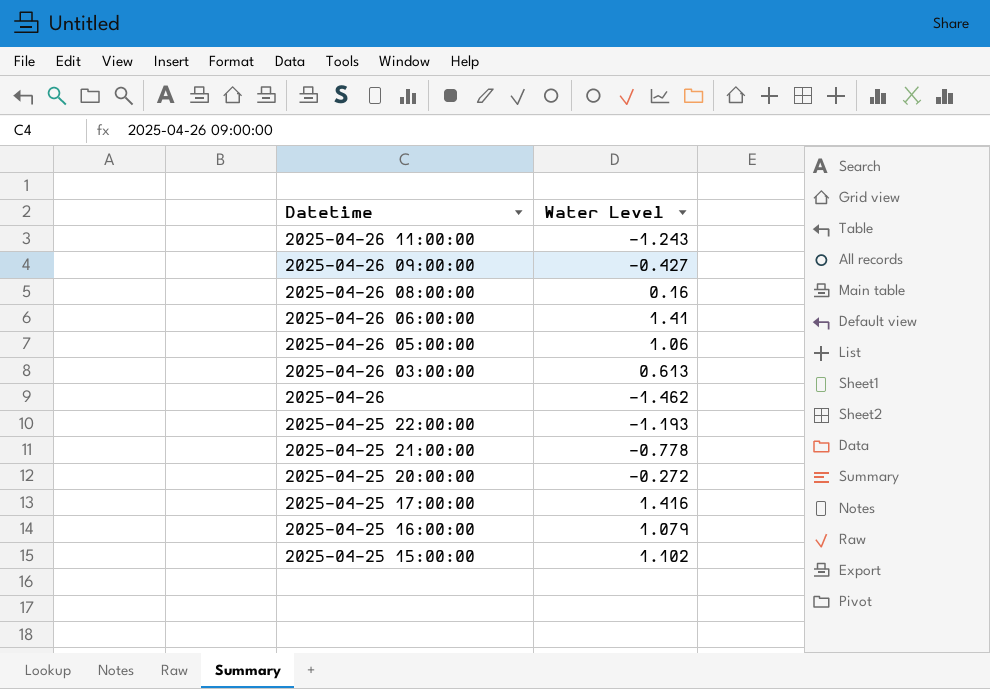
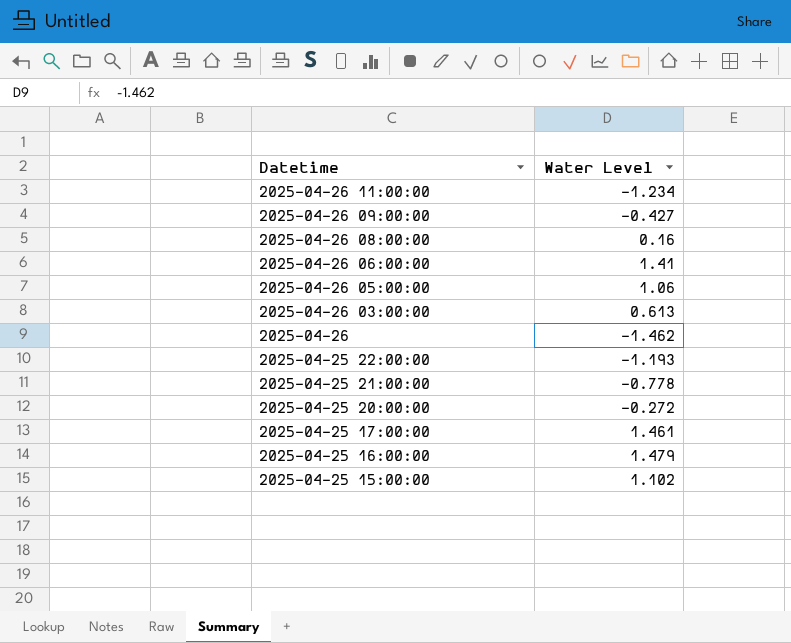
2025-04-26 11:00:00 | Water Level: -1.243 -> -1.234
2025-04-25 17:00:00 | Water Level: 1.416 -> 1.461
2025-04-25 16:00:00 | Water Level: 1.079 -> 1.479

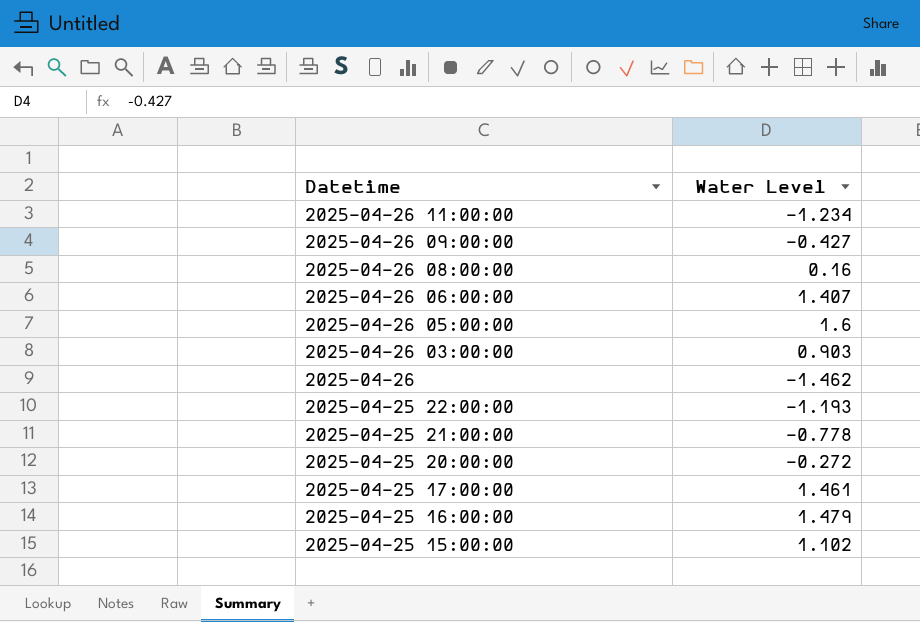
2025-04-26 06:00:00 | Water Level: 1.41 -> 1.407
2025-04-26 05:00:00 | Water Level: 1.06 -> 1.6
2025-04-26 03:00:00 | Water Level: 0.613 -> 0.903

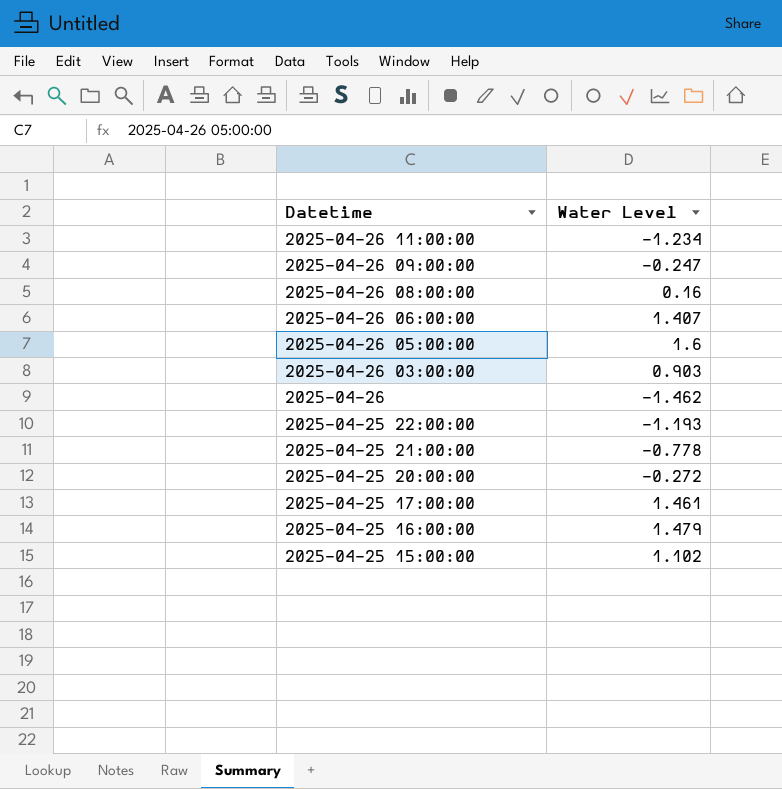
2025-04-26 09:00:00 | Water Level: -0.427 -> -0.247

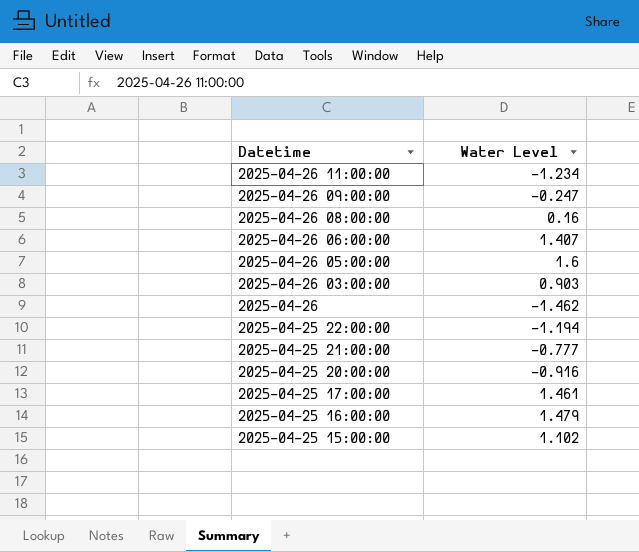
2025-04-25 22:00:00 | Water Level: -1.193 -> -1.194
2025-04-25 21:00:00 | Water Level: -0.778 -> -0.777
2025-04-25 20:00:00 | Water Level: -0.272 -> -0.916

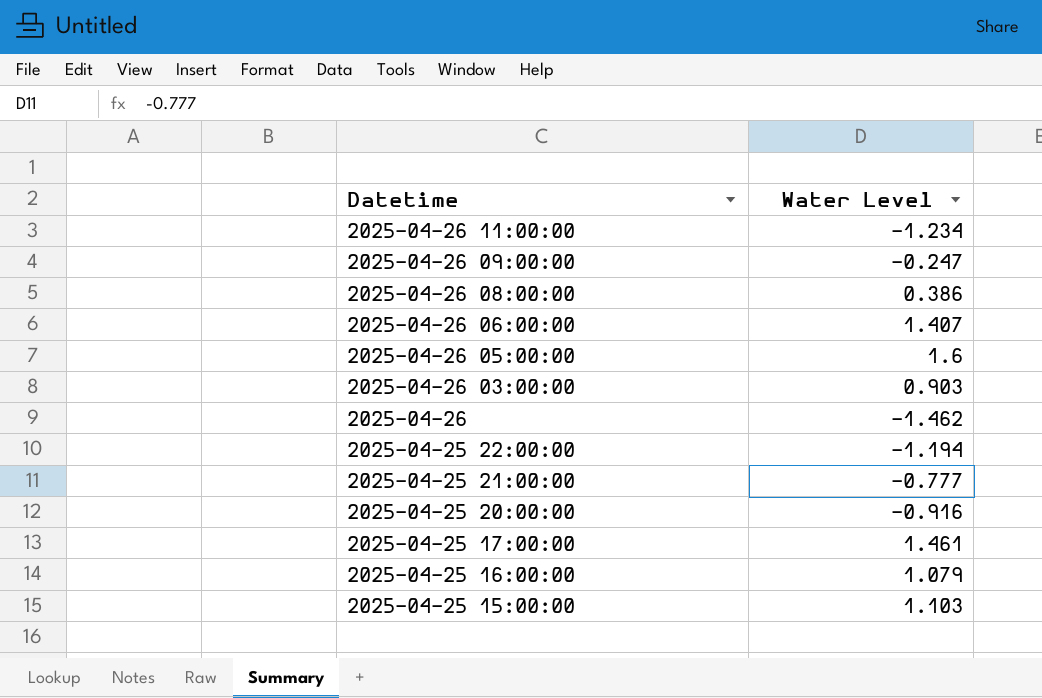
2025-04-26 08:00:00 | Water Level: 0.16 -> 0.386
2025-04-25 16:00:00 | Water Level: 1.479 -> 1.079
2025-04-25 15:00:00 | Water Level: 1.102 -> 1.103

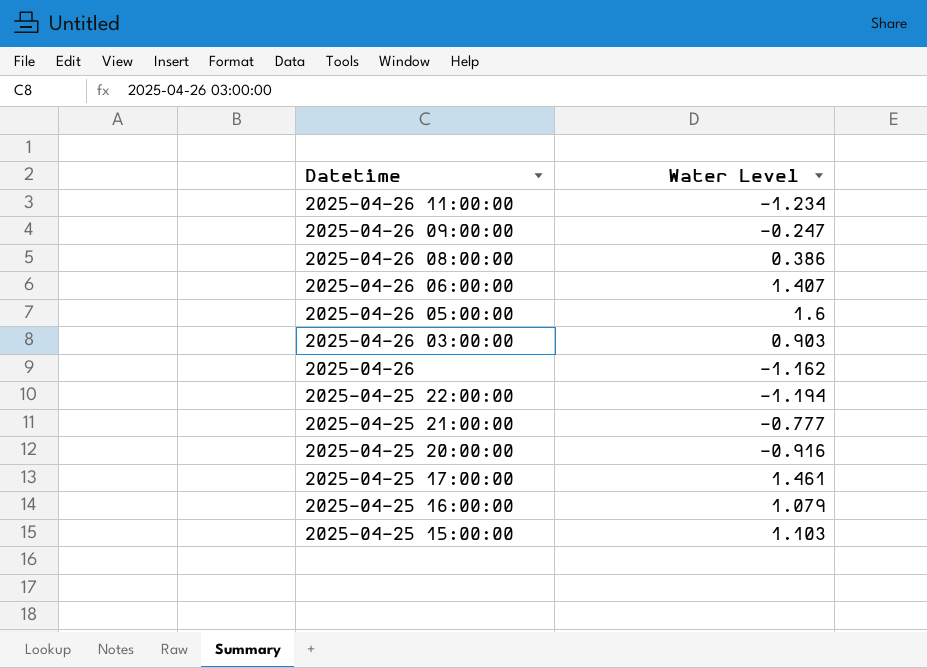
2025-04-26 | Water Level: -1.462 -> -1.162

